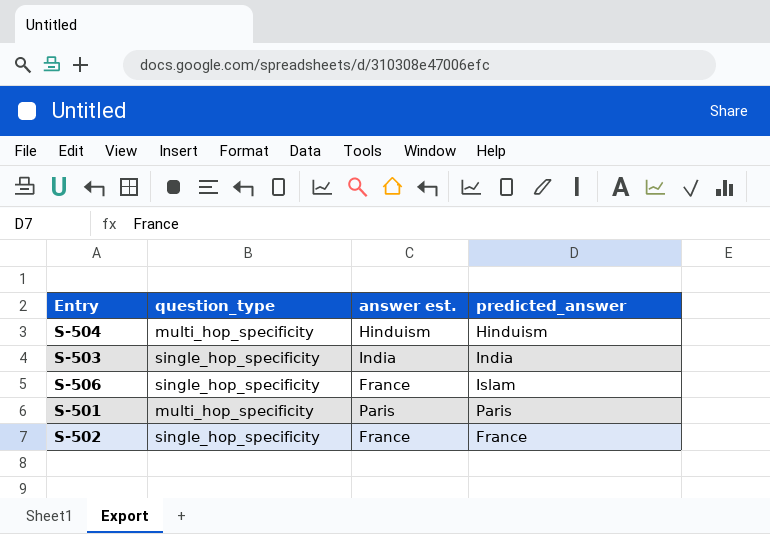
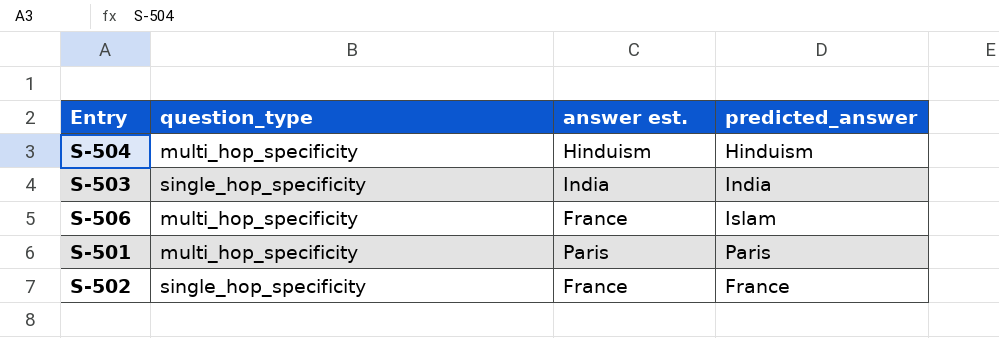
S-506 | question_type: single_hop_specificity -> multi_hop_specificity

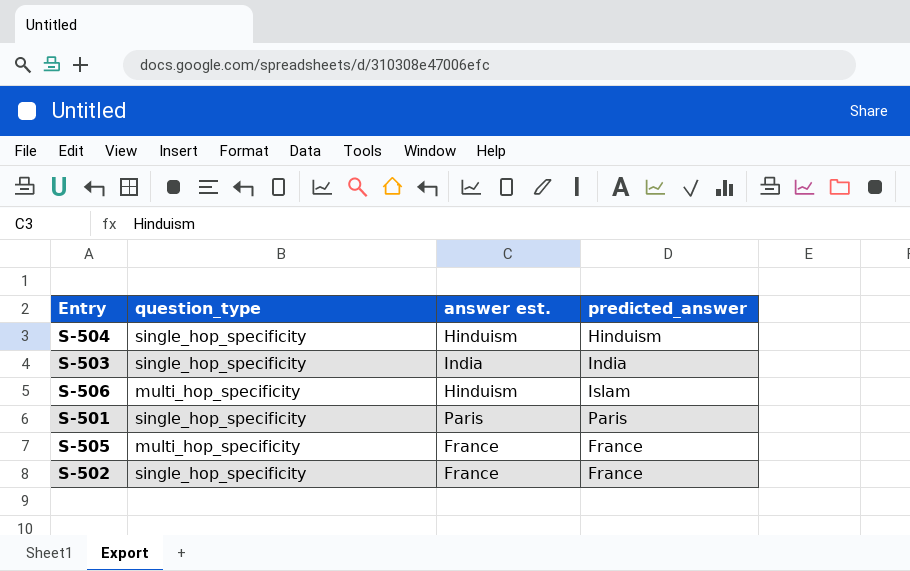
S-504 | question_type: multi_hop_specificity -> single_hop_specificity
S-506 | answer est.: France -> Hinduism
S-501 | question_type: multi_hop_specificity -> single_hop_specificity
row S-505: none -> multi_hop_specificity | France | France

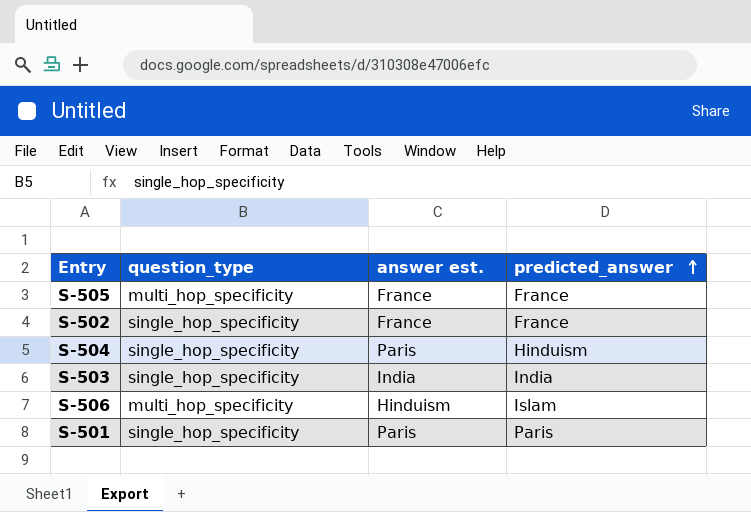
row order: none -> predicted_answer ascending
S-504 | answer est.: Hinduism -> Paris

